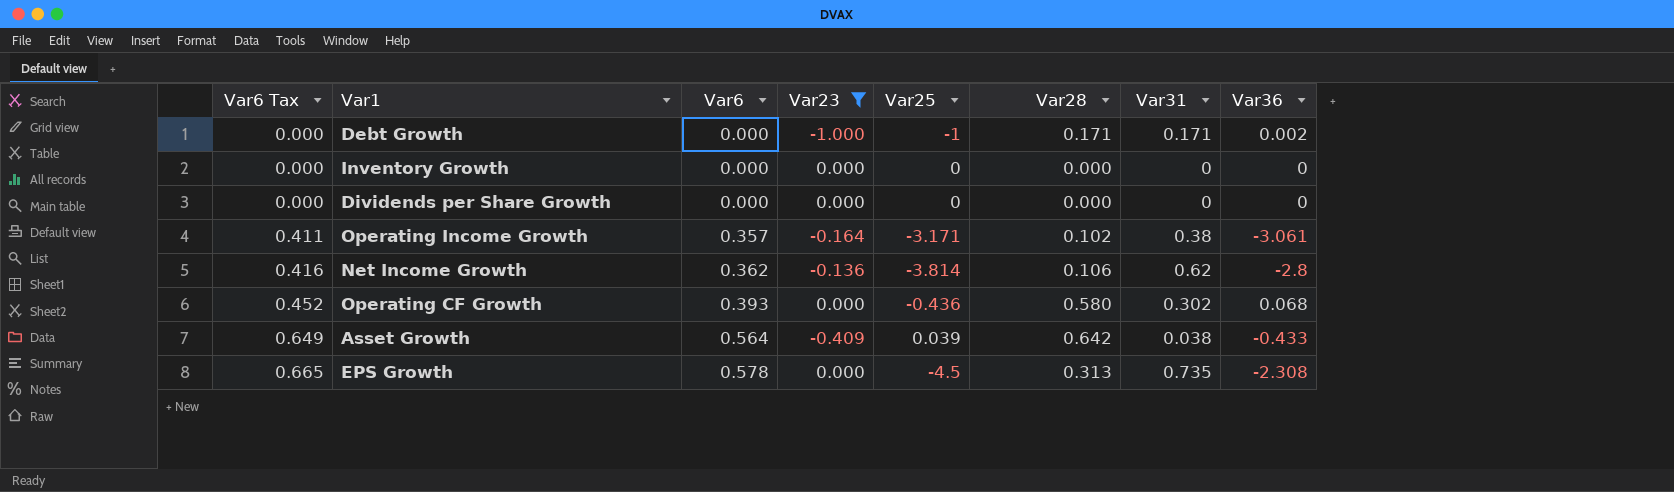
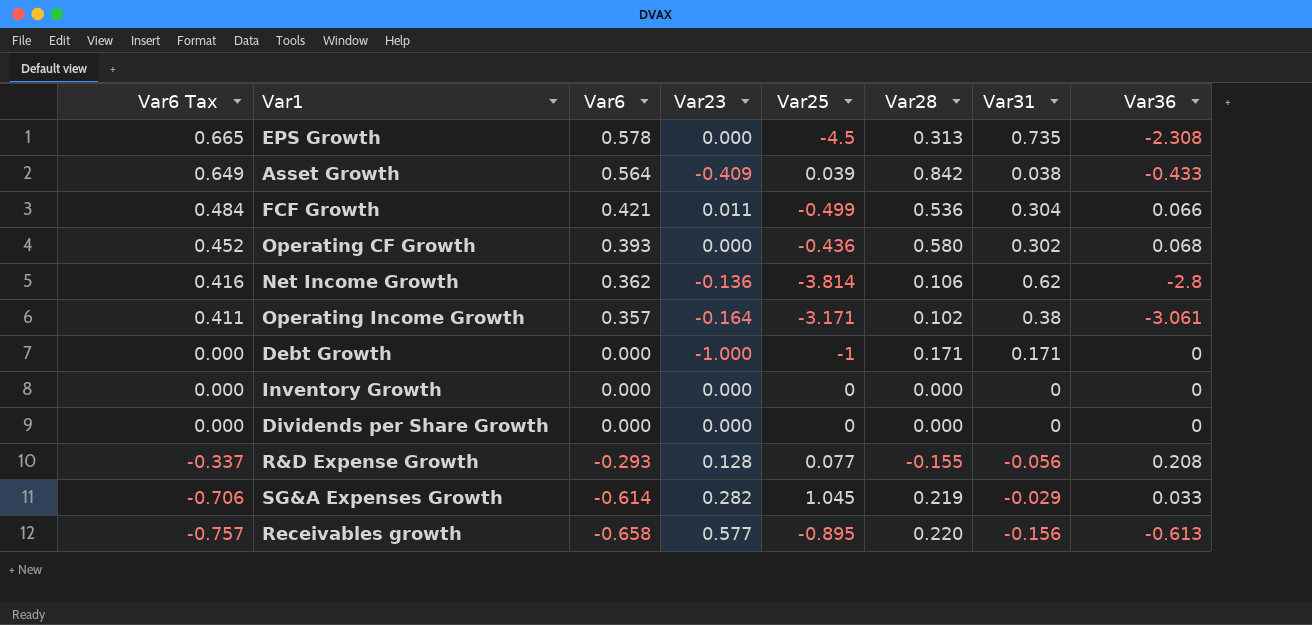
filter: Var23 <= 0.000 -> none
row order: Var6 Tax ascending -> Var6 Tax descending
Asset Growth | Var28: 0.642 -> 0.842
Debt Growth | Var36: 0.002 -> 0

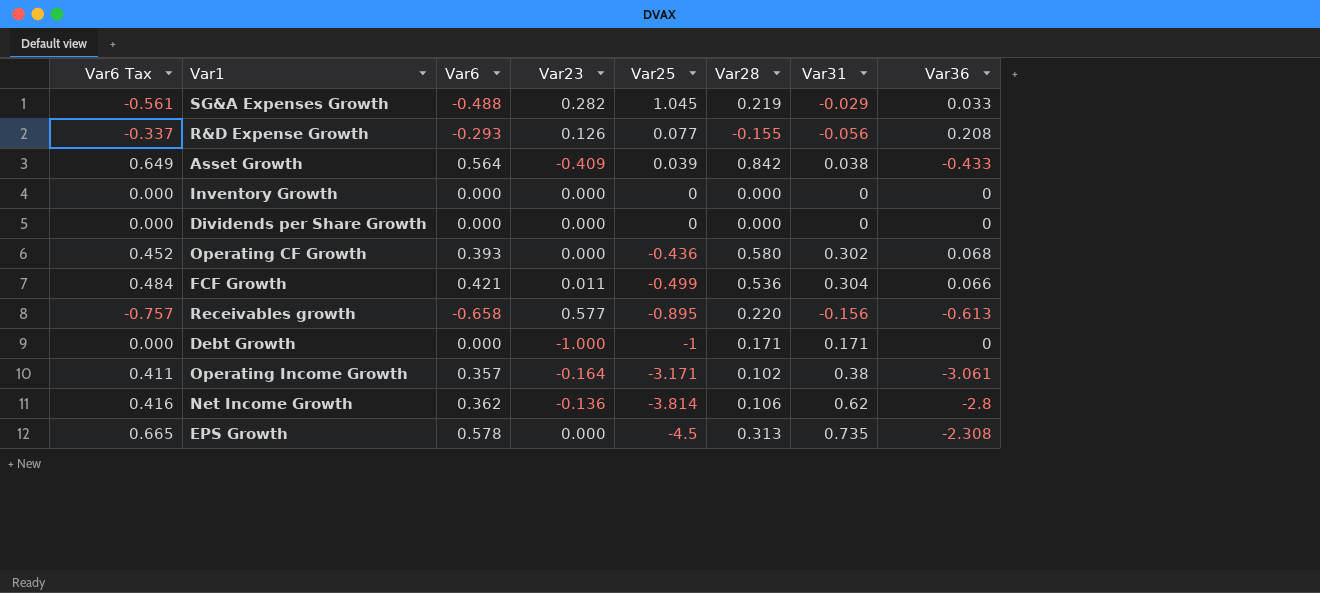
row order: Var6 Tax descending -> Var25 descending
SG&A Expenses Growth | Var6 Tax: -0.706 -> -0.561
SG&A Expenses Growth | Var6: -0.614 -> -0.488
R&D Expense Growth | Var23: 0.128 -> 0.126

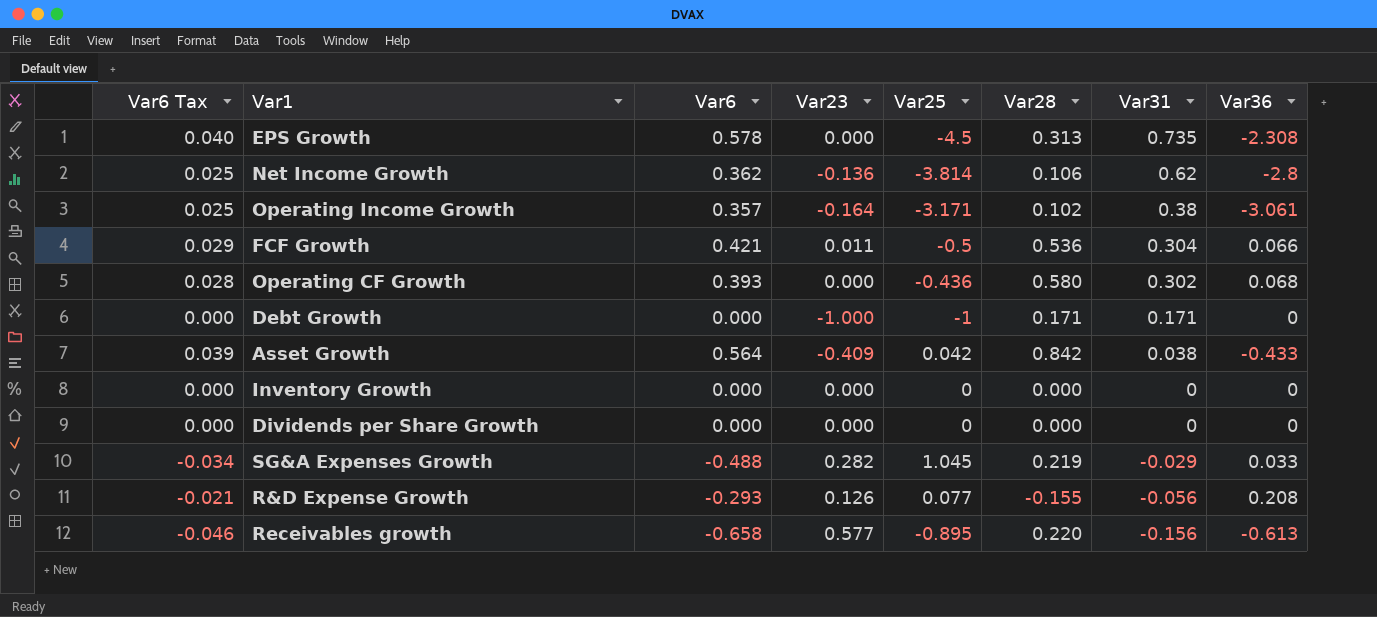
row order: Var25 descending -> Var31 descending
column Var6 Tax | formula: [Var6] * 1.15 -> [Var6] * 0.07
FCF Growth | Var25: -0.499 -> -0.5
Asset Growth | Var25: 0.039 -> 0.042

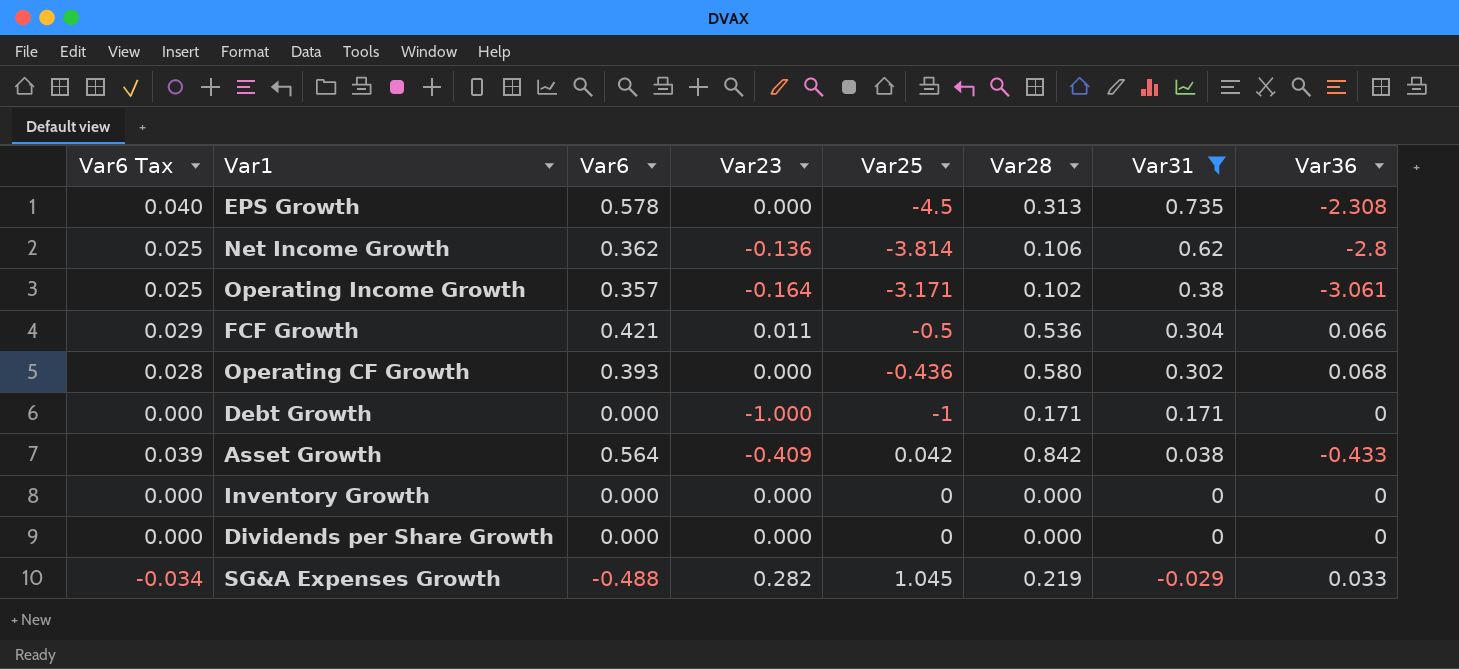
filter: none -> Var31 >= -0.029

